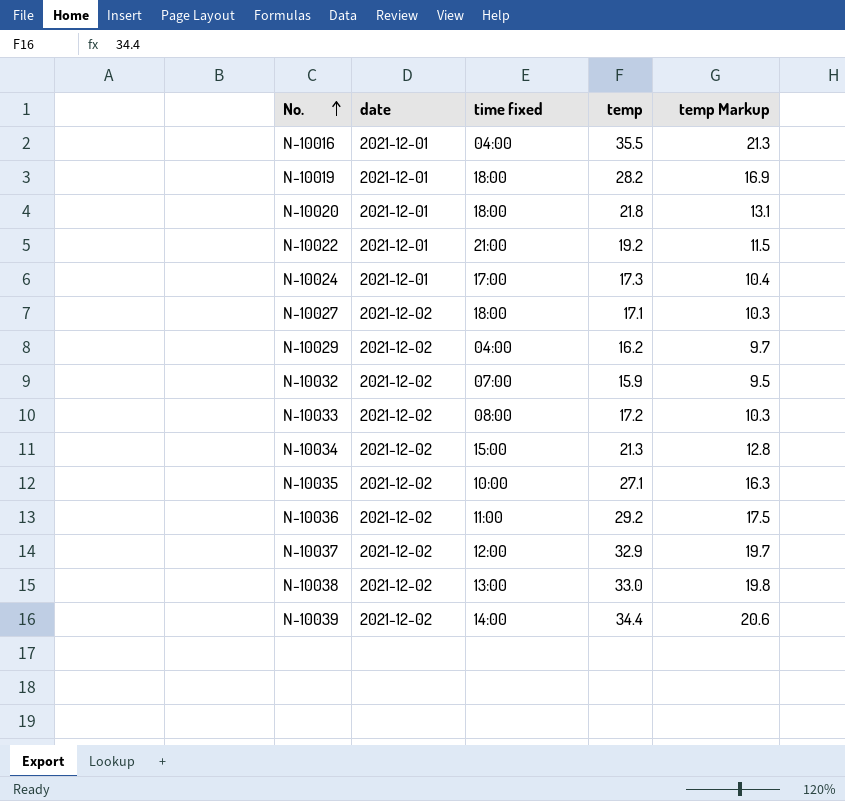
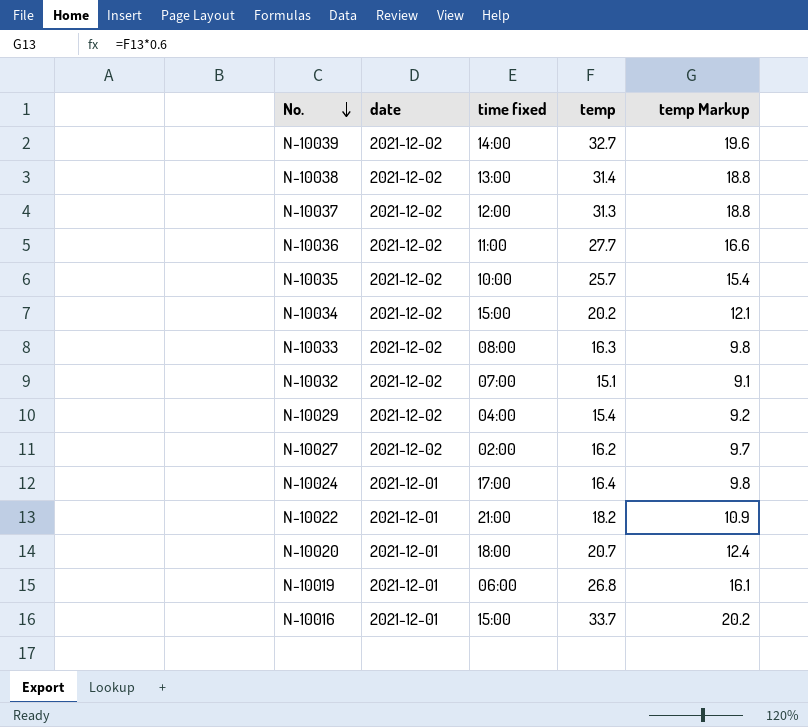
row order: No. ascending -> No. descending
N-10039 | temp: 34.4 -> 32.7
N-10039 | temp Markup: 20.6 -> 19.6
N-10038 | temp: 33.0 -> 31.4
N-10038 | temp Markup: 19.8 -> 18.8
N-10037 | temp: 32.9 -> 31.3
N-10037 | temp Markup: 19.7 -> 18.8
N-10036 | temp: 29.2 -> 27.7
N-10036 | temp Markup: 17.5 -> 16.6
N-10035 | temp: 27.1 -> 25.7
N-10035 | temp Markup: 16.3 -> 15.4
N-10034 | temp: 21.3 -> 20.2
N-10034 | temp Markup: 12.8 -> 12.1
N-10033 | temp: 17.2 -> 16.3
N-10033 | temp Markup: 10.3 -> 9.8
N-10032 | temp: 15.9 -> 15.1
N-10032 | temp Markup: 9.5 -> 9.1
N-10029 | temp: 16.2 -> 15.4
N-10029 | temp Markup: 9.7 -> 9.2
N-10027 | time fixed: 18:00 -> 02:00
N-10027 | temp: 17.1 -> 16.2
N-10027 | temp Markup: 10.3 -> 9.7
N-10024 | temp: 17.3 -> 16.4
N-10024 | temp Markup: 10.4 -> 9.8
N-10022 | temp: 19.2 -> 18.2
N-10022 | temp Markup: 11.5 -> 10.9
N-10020 | temp: 21.8 -> 20.7
N-10020 | temp Markup: 13.1 -> 12.4
N-10019 | time fixed: 18:00 -> 06:00
N-10019 | temp: 28.2 -> 26.8
N-10019 | temp Markup: 16.9 -> 16.1
N-10016 | time fixed: 04:00 -> 15:00
N-10016 | temp: 35.5 -> 33.7
N-10016 | temp Markup: 21.3 -> 20.2

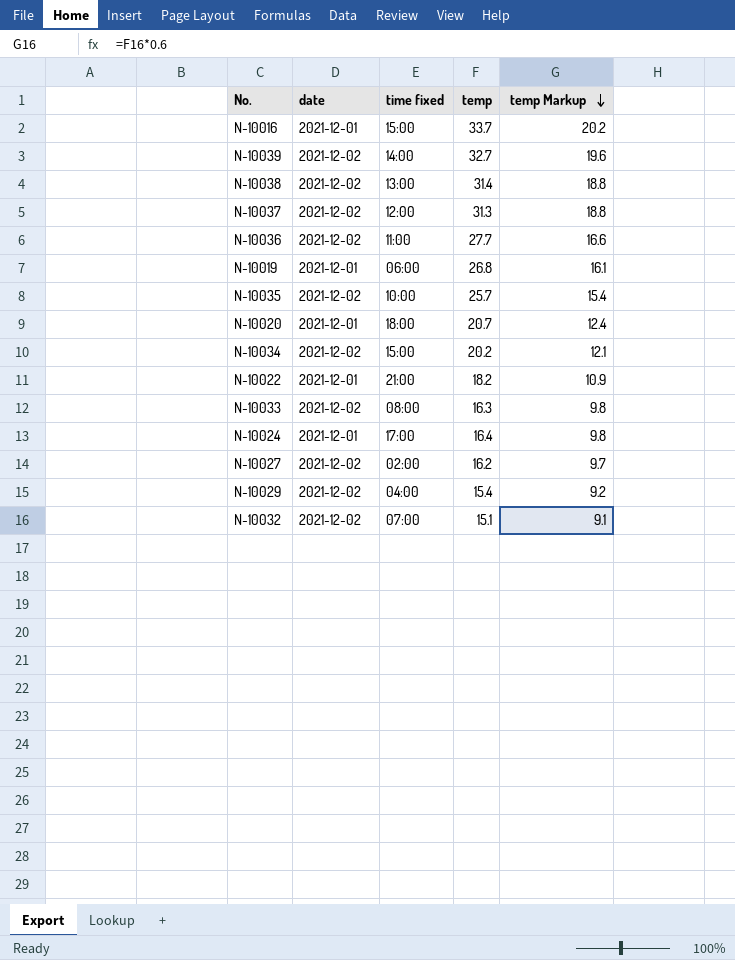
row order: No. descending -> temp Markup descending

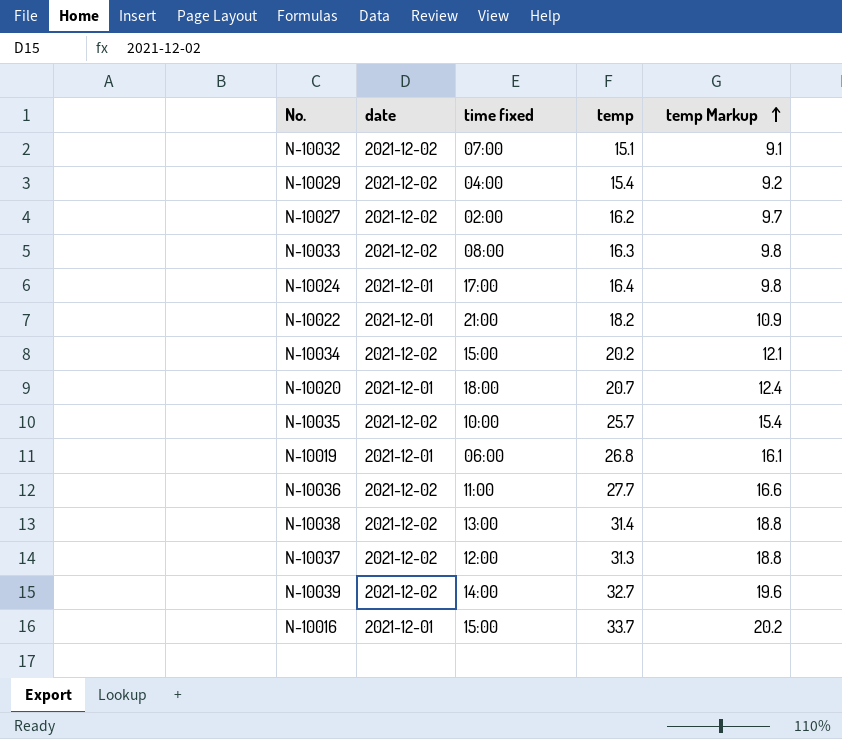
row order: temp Markup descending -> temp Markup ascending

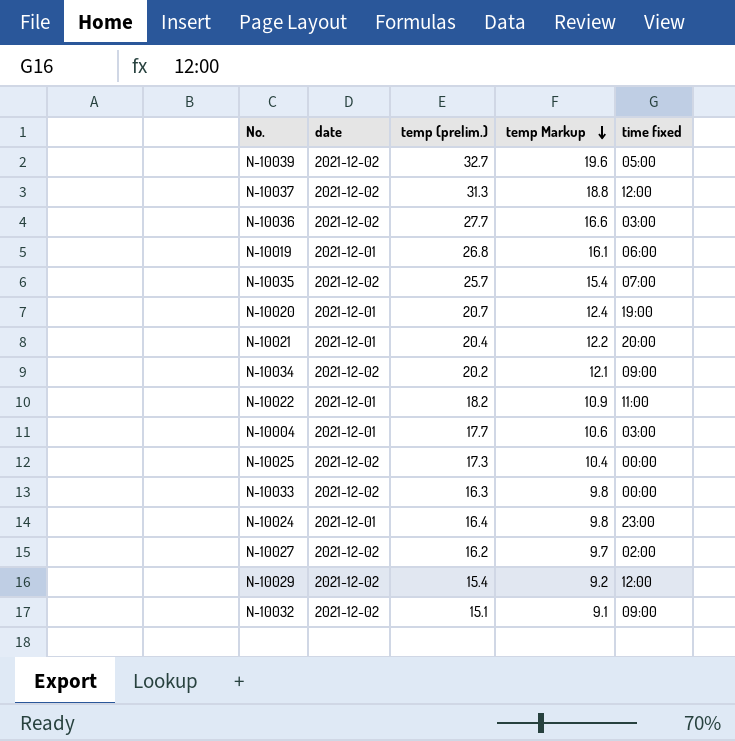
row order: temp Markup ascending -> temp Markup descending
column name: temp -> temp (prelim.)
column time fixed | position: 3 -> 5
row N-10038: 2021-12-02 | 13:00 | 31.4 | 18.8 -> none
row N-10016: 2021-12-01 | 15:00 | 33.7 | 20.2 -> none
N-10039 | time fixed: 14:00 -> 05:00
N-10036 | time fixed: 11:00 -> 03:00
N-10035 | time fixed: 10:00 -> 07:00
N-10020 | time fixed: 18:00 -> 19:00
row N-10021: none -> 2021-12-01 | 20.4 | 12.2 | 20:00
N-10034 | time fixed: 15:00 -> 09:00
N-10022 | time fixed: 21:00 -> 11:00
row N-10004: none -> 2021-12-01 | 17.7 | 10.6 | 03:00
row N-10025: none -> 2021-12-02 | 17.3 | 10.4 | 00:00
N-10033 | time fixed: 08:00 -> 00:00
N-10024 | time fixed: 17:00 -> 23:00
N-10029 | time fixed: 04:00 -> 12:00
N-10032 | time fixed: 07:00 -> 09:00

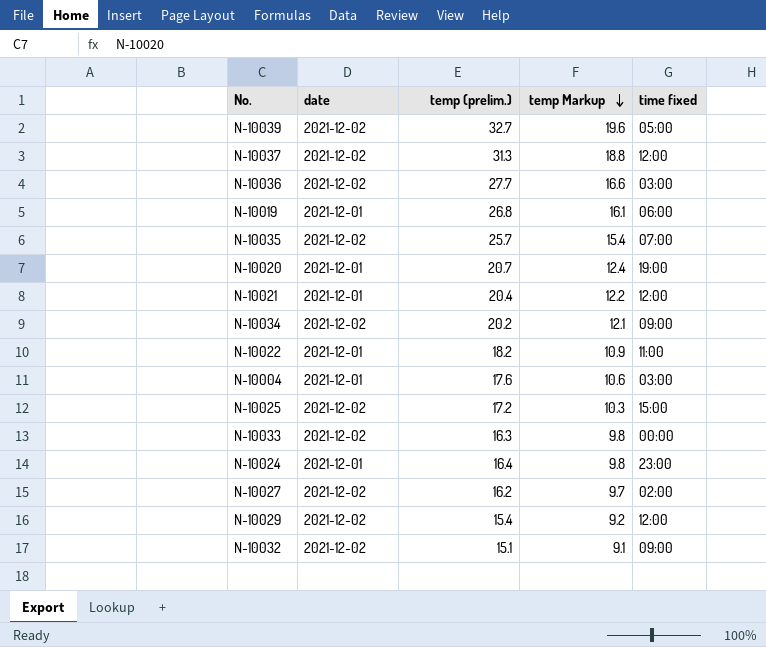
N-10021 | time fixed: 20:00 -> 12:00
N-10004 | temp (prelim.): 17.7 -> 17.6
N-10025 | temp (prelim.): 17.3 -> 17.2
N-10025 | temp Markup: 10.4 -> 10.3
N-10025 | time fixed: 00:00 -> 15:00

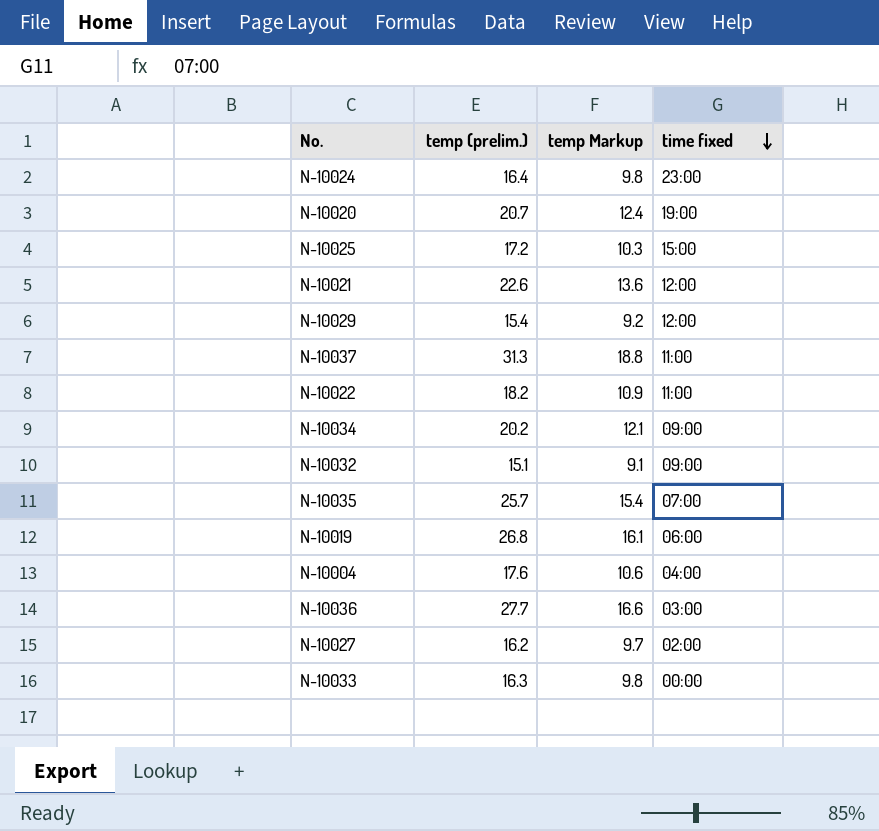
row order: temp Markup descending -> time fixed descending
column date | position: 2 -> none
row N-10039: 2021-12-02 | 32.7 | 19.6 | 05:00 -> none
N-10021 | temp (prelim.): 20.4 -> 22.6
N-10021 | temp Markup: 12.2 -> 13.6
N-10037 | time fixed: 12:00 -> 11:00
N-10004 | time fixed: 03:00 -> 04:00

